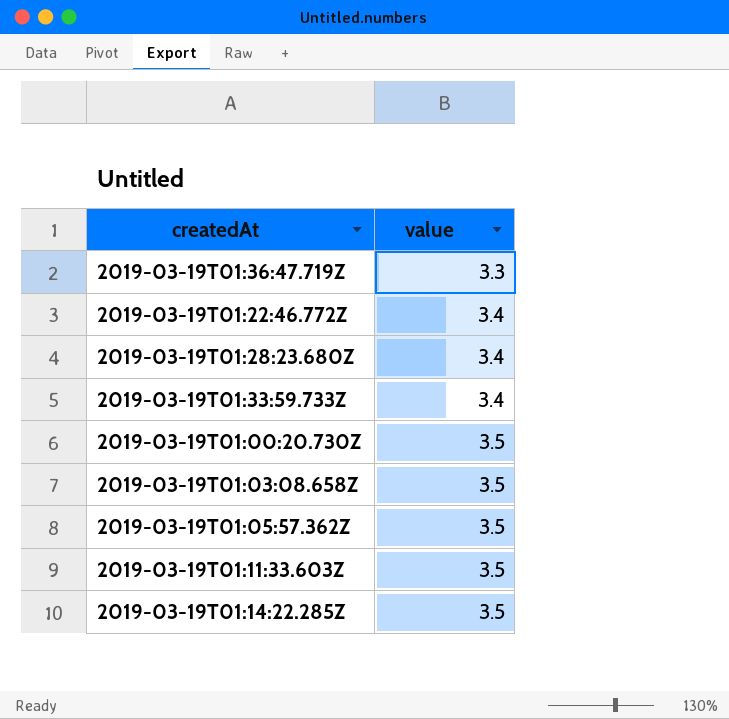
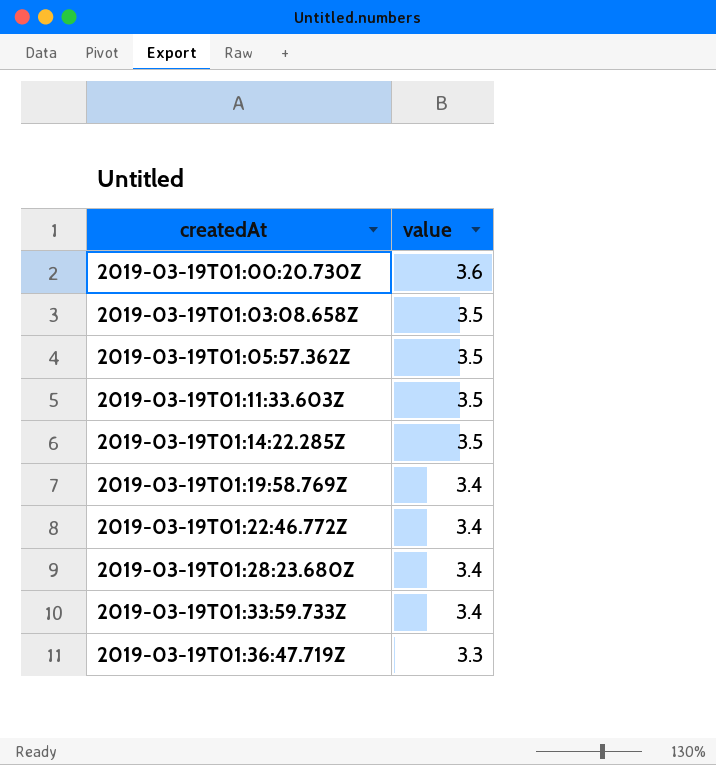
row order: value ascending -> createdAt ascending
2019-03-19T01:00:20.730Z | value: 3.5 -> 3.6
row 2019-03-19T01:19:58.769Z: none -> 3.4

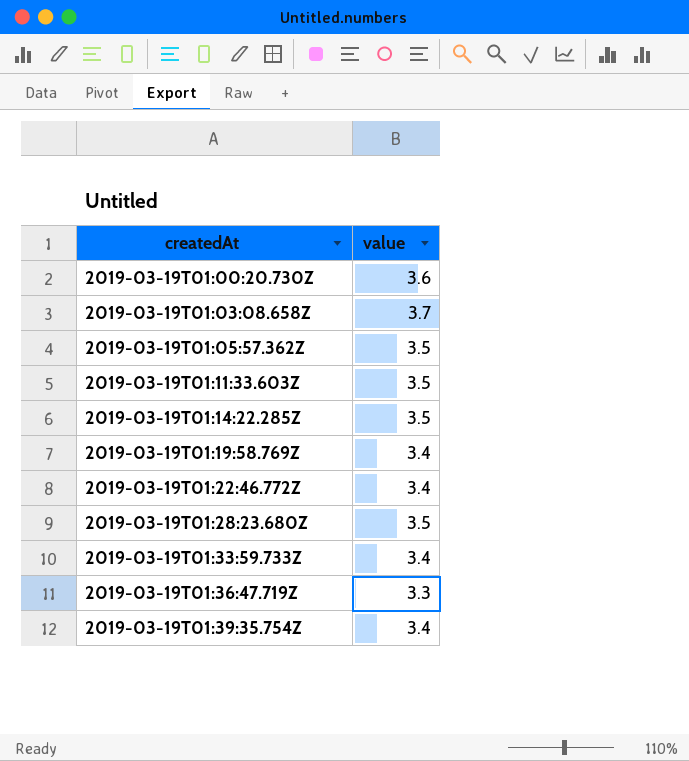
2019-03-19T01:03:08.658Z | value: 3.5 -> 3.7
2019-03-19T01:28:23.680Z | value: 3.4 -> 3.5
row 2019-03-19T01:39:35.754Z: none -> 3.4

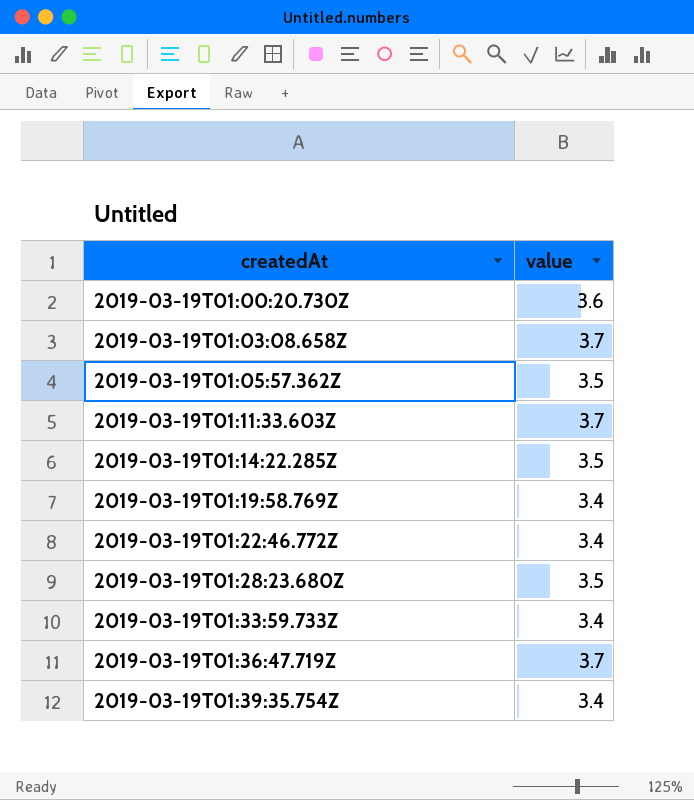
2019-03-19T01:11:33.603Z | value: 3.5 -> 3.7
2019-03-19T01:36:47.719Z | value: 3.3 -> 3.7

